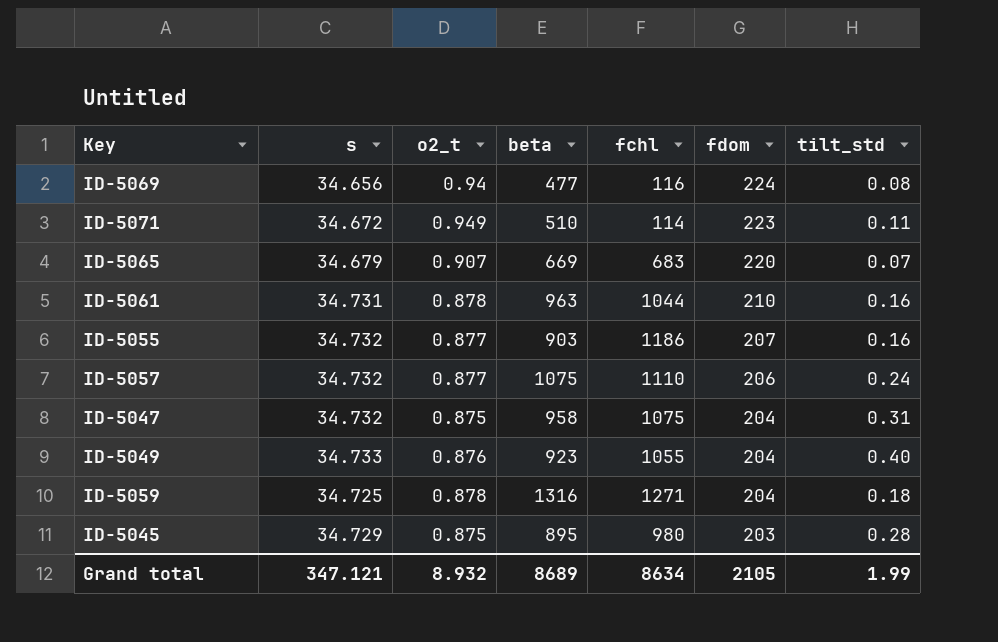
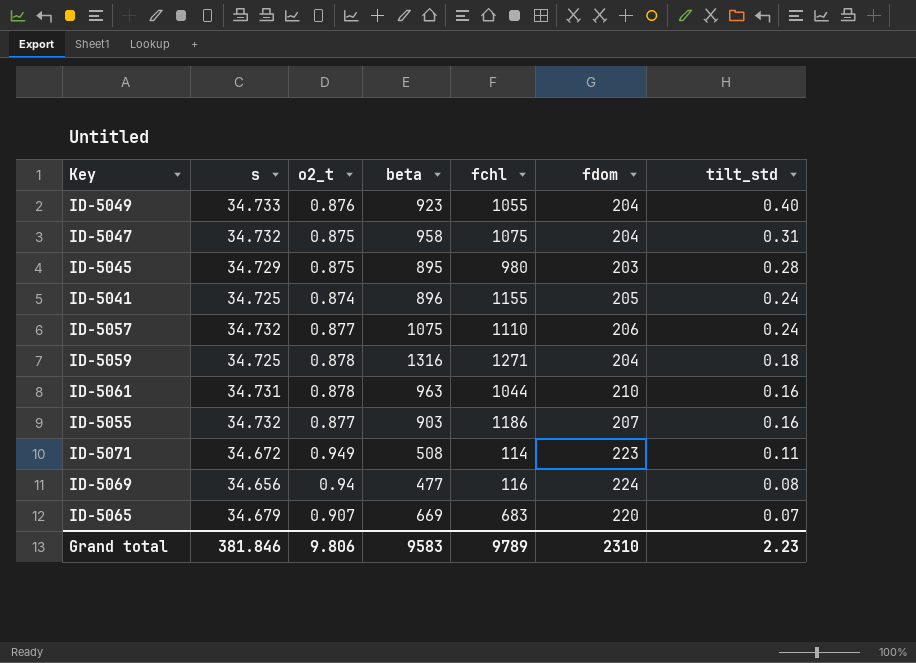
row order: fdom descending -> tilt_std descending
row ID-5041: none -> 34.725 | 0.874 | 896 | 1155 | 205 | 0.24
ID-5071 | beta: 510 -> 508
Grand total | s: 347.121 -> 381.846
Grand total | o2_t: 8.932 -> 9.806
Grand total | beta: 8689 -> 9583
Grand total | fchl: 8634 -> 9789
Grand total | fdom: 2105 -> 2310
Grand total | tilt_std: 1.99 -> 2.23

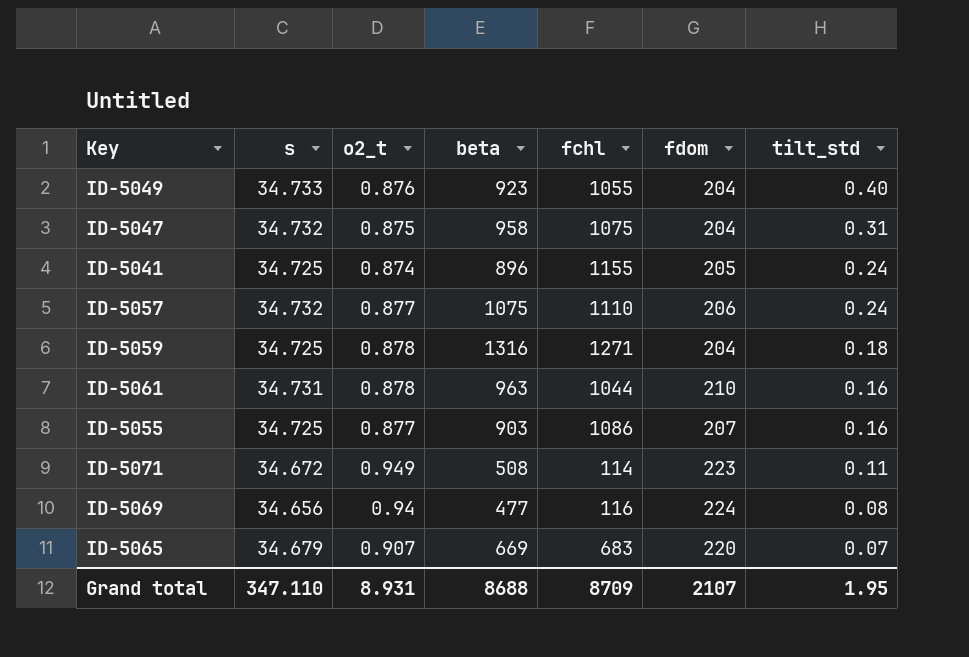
row ID-5045: 34.729 | 0.875 | 895 | 980 | 203 | 0.28 -> none
ID-5055 | s: 34.732 -> 34.725
ID-5055 | fchl: 1186 -> 1086
Grand total | s: 381.846 -> 347.110
Grand total | o2_t: 9.806 -> 8.931
Grand total | beta: 9583 -> 8688
Grand total | fchl: 9789 -> 8709
Grand total | fdom: 2310 -> 2107
Grand total | tilt_std: 2.23 -> 1.95

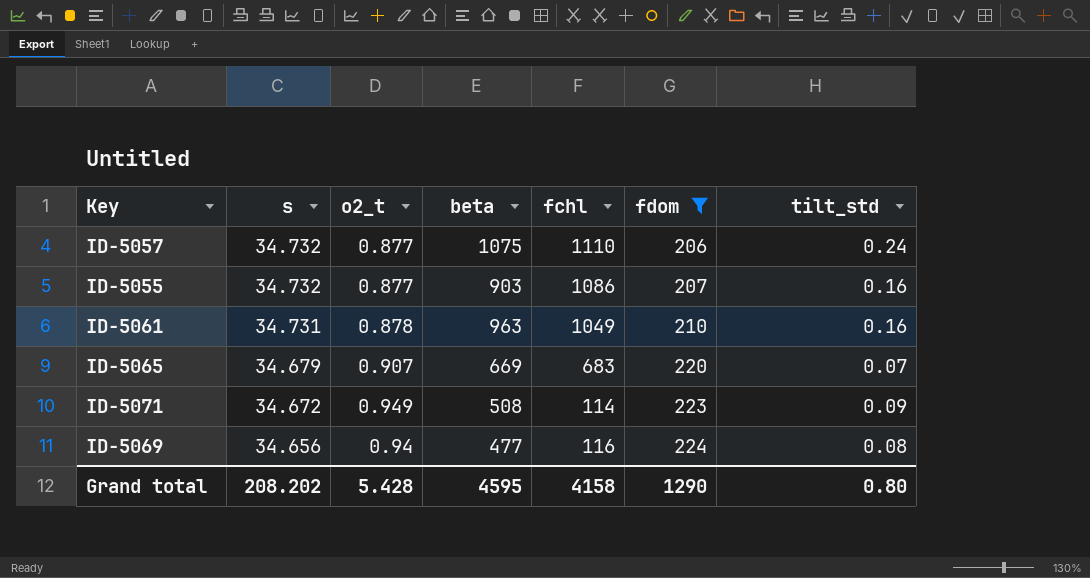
filter: none -> fdom >= 206
row order: tilt_std descending -> s descending
ID-5055 | s: 34.725 -> 34.732
ID-5061 | fchl: 1044 -> 1049
ID-5071 | tilt_std: 0.11 -> 0.09
Grand total | s: 347.110 -> 208.202
Grand total | o2_t: 8.931 -> 5.428
Grand total | beta: 8688 -> 4595
Grand total | fchl: 8709 -> 4158
Grand total | fdom: 2107 -> 1290
Grand total | tilt_std: 1.95 -> 0.80

